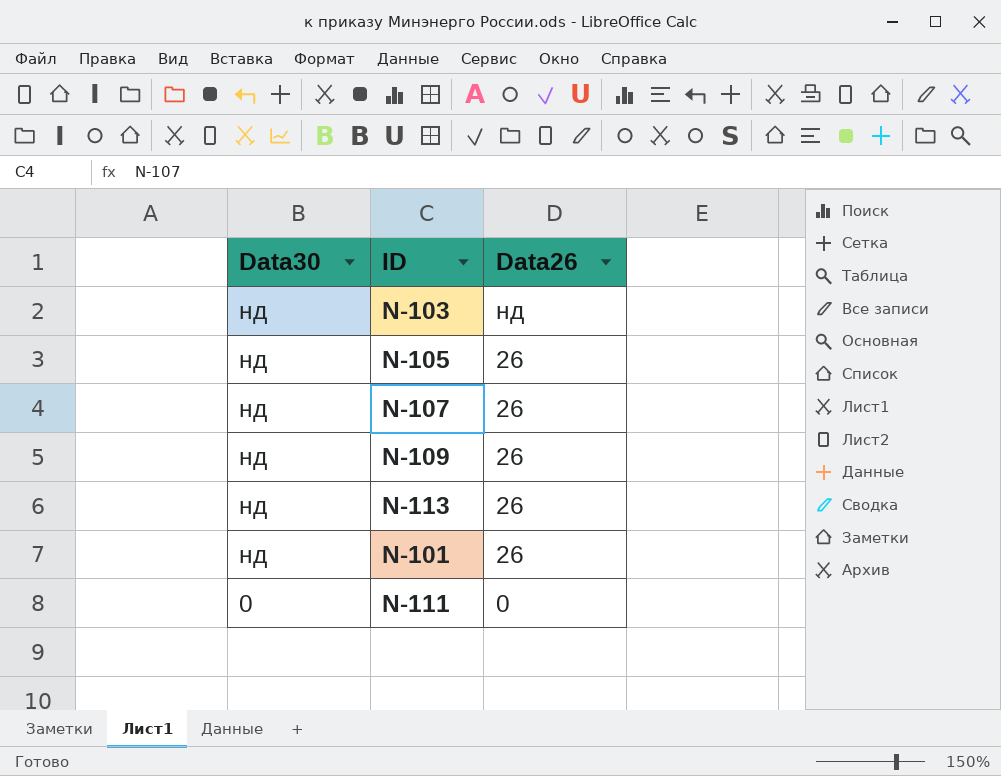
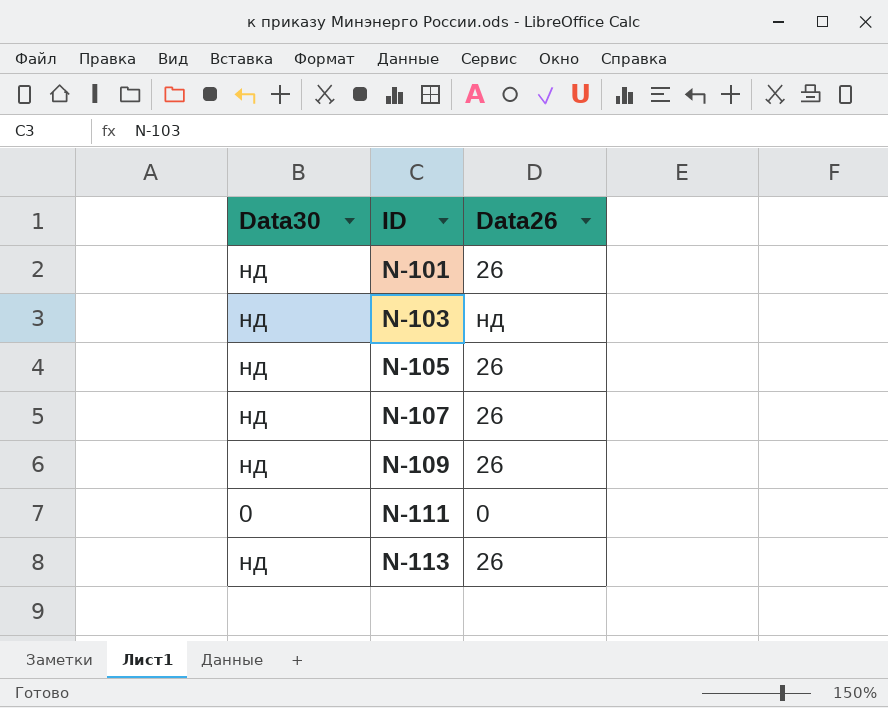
row order: Data30 descending -> ID ascending

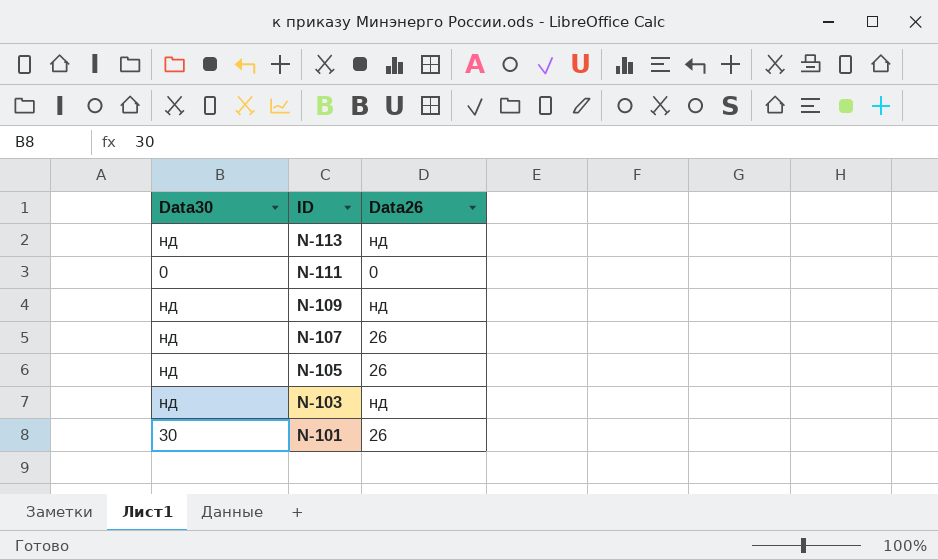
row order: ID ascending -> ID descending
N-113 | Data26: 26 -> нд
N-109 | Data26: 26 -> нд
N-101 | Data30: нд -> 30

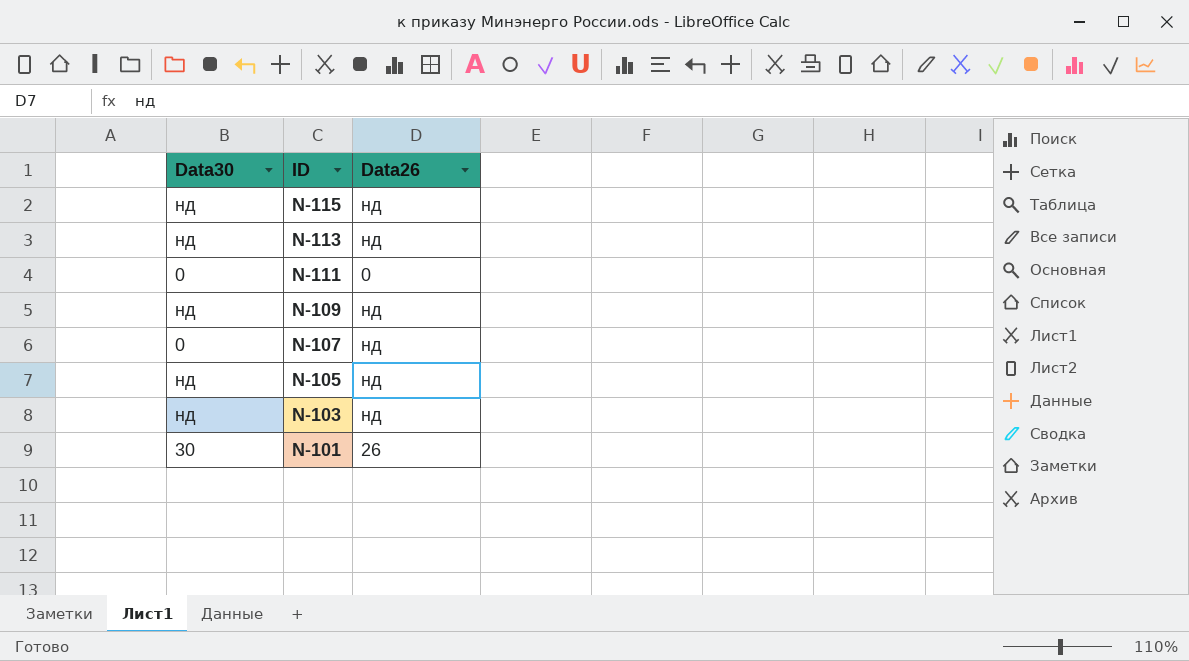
row N-115: none -> нд | нд
N-107 | Data30: нд -> 0
N-107 | Data26: 26 -> нд
N-105 | Data26: 26 -> нд

